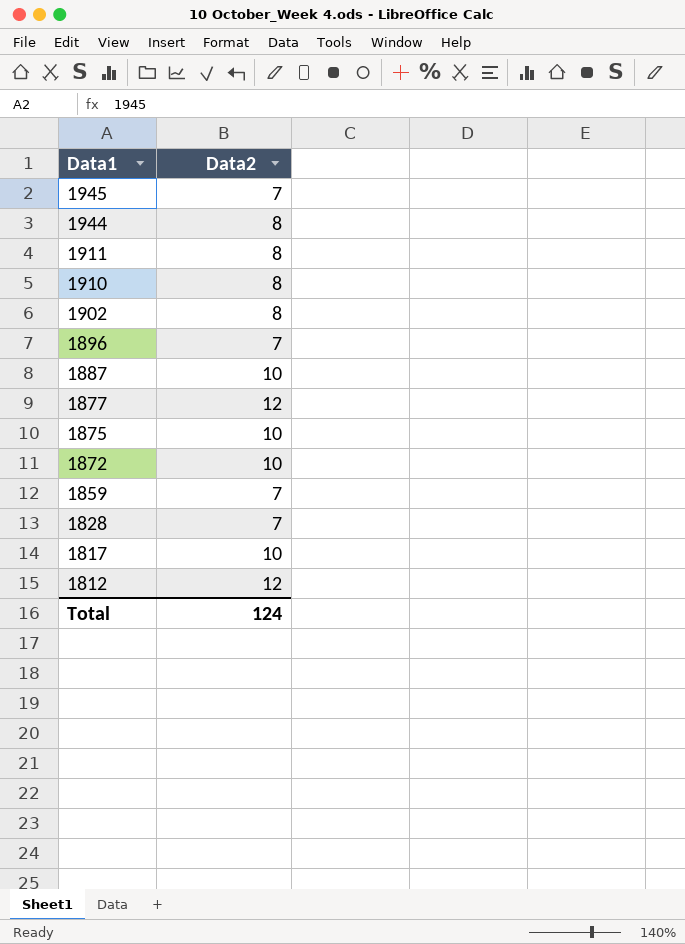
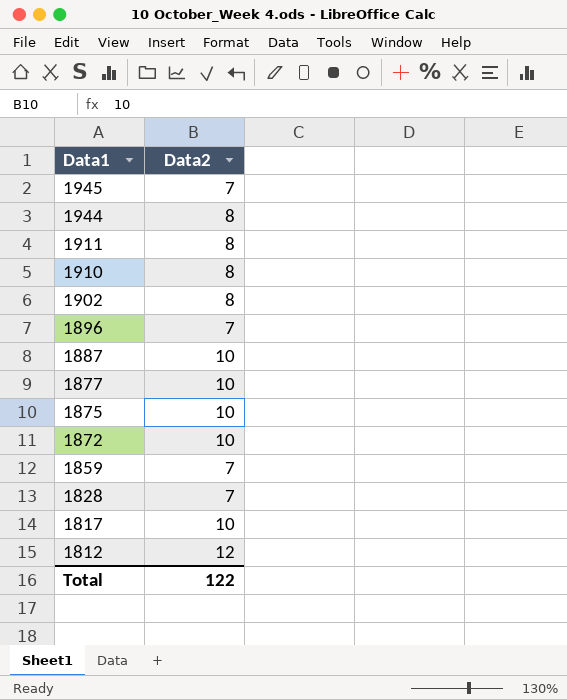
1877 | Data2: 12 -> 10
Total | Data2: 124 -> 122

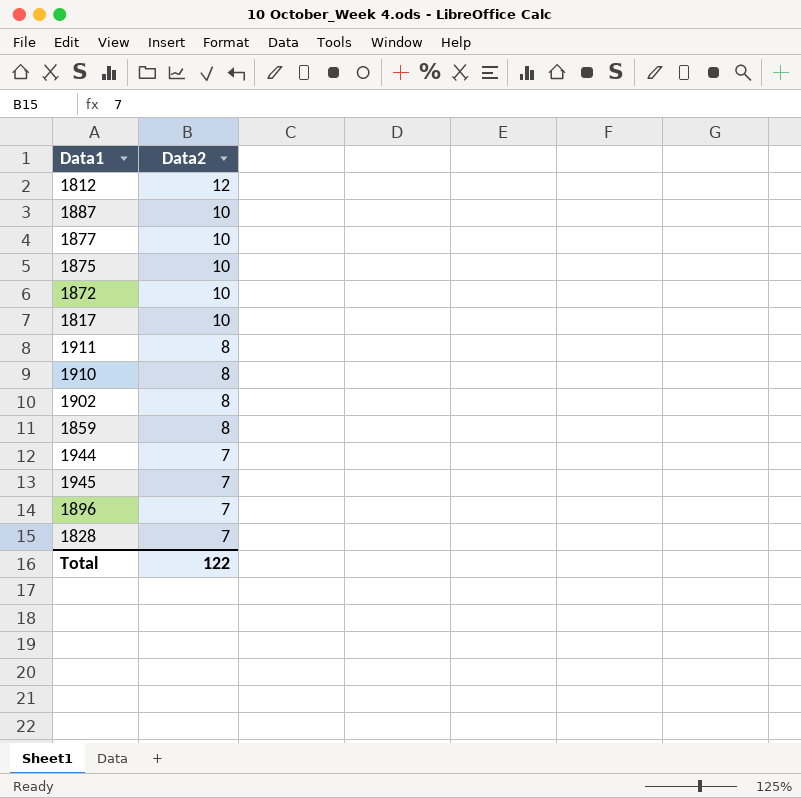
row order: Data1 descending -> Data2 descending
1859 | Data2: 7 -> 8
1944 | Data2: 8 -> 7

